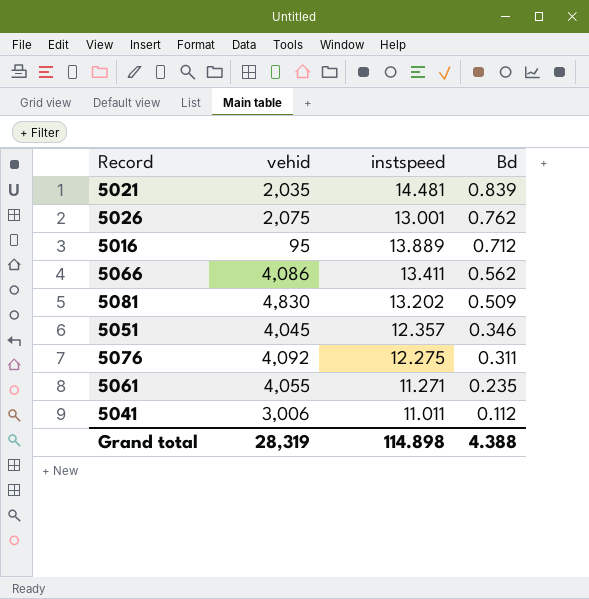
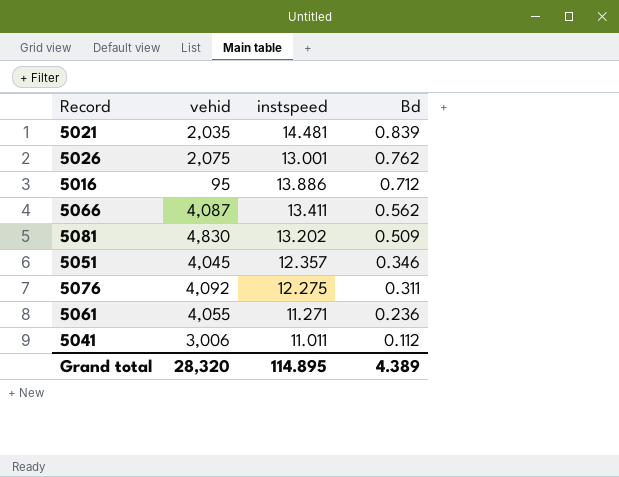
5016 | instspeed: 13.889 -> 13.886
5066 | vehid: 4,086 -> 4,087
5061 | Bd: 0.235 -> 0.236
Grand total | vehid: 28,319 -> 28,320
Grand total | instspeed: 114.898 -> 114.895
Grand total | Bd: 4.388 -> 4.389

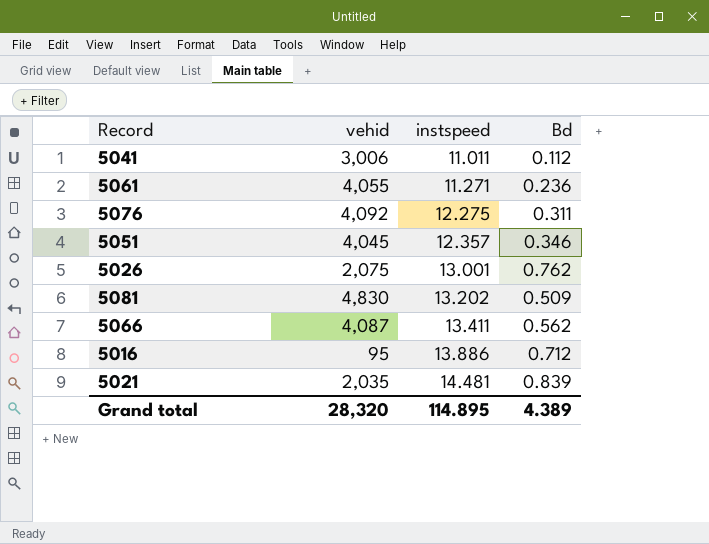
row order: Bd descending -> instspeed ascending

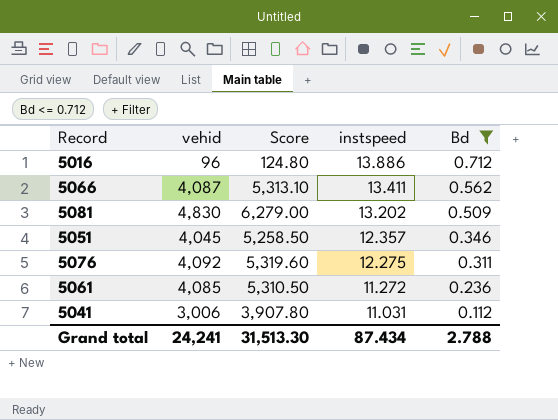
filter: none -> Bd <= 0.712
row order: instspeed ascending -> instspeed descending
column Score | formula: none -> [vehid] * 1.3
5016 | vehid: 95 -> 96
5061 | vehid: 4,055 -> 4,085
5061 | instspeed: 11.271 -> 11.272
5041 | instspeed: 11.011 -> 11.031
Grand total | vehid: 28,320 -> 24,241
Grand total | instspeed: 114.895 -> 87.434
Grand total | Bd: 4.389 -> 2.788

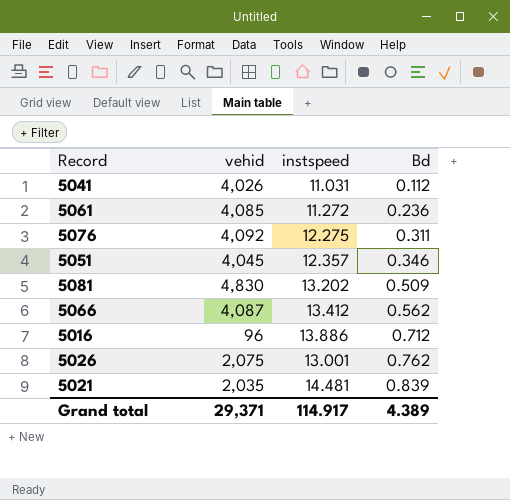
filter: Bd <= 0.712 -> none
row order: instspeed descending -> Bd ascending
column Score | formula: [vehid] * 1.3 -> none
5041 | vehid: 3,006 -> 4,026
5066 | instspeed: 13.411 -> 13.412
Grand total | vehid: 24,241 -> 29,371
Grand total | instspeed: 87.434 -> 114.917
Grand total | Bd: 2.788 -> 4.389

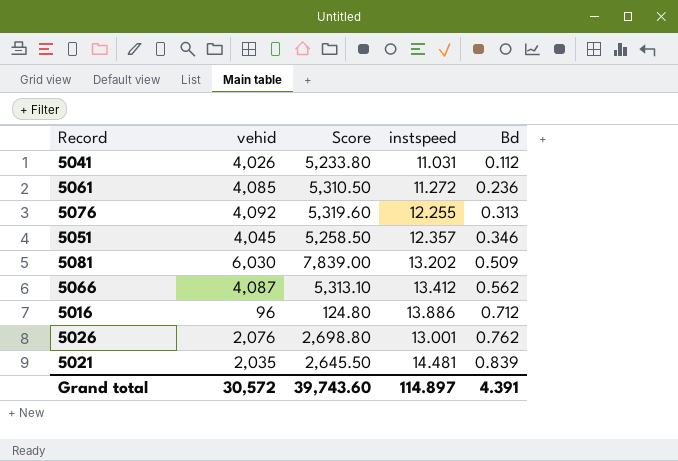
column Score | formula: none -> [vehid] * 1.3
5076 | instspeed: 12.275 -> 12.255
5076 | Bd: 0.311 -> 0.313
5081 | vehid: 4,830 -> 6,030
5026 | vehid: 2,075 -> 2,076
Grand total | vehid: 29,371 -> 30,572
Grand total | instspeed: 114.917 -> 114.897
Grand total | Bd: 4.389 -> 4.391

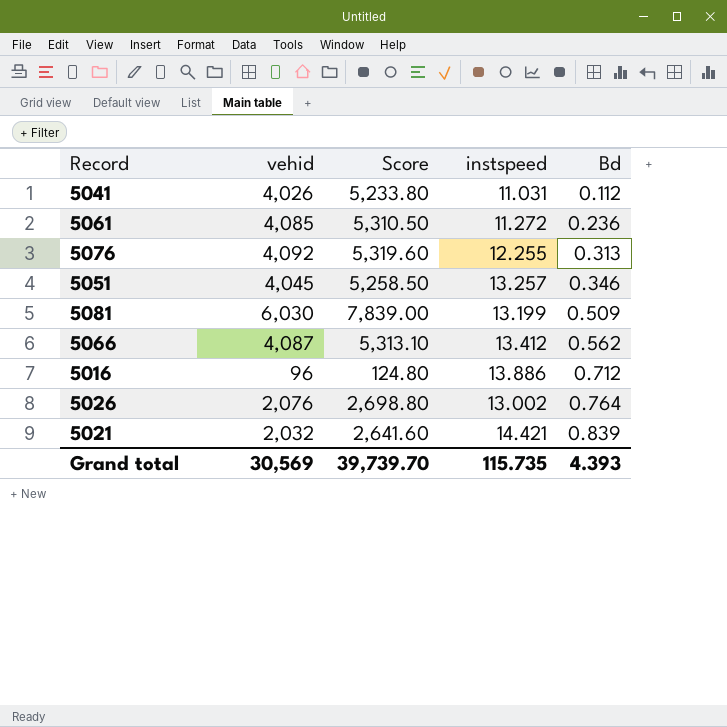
5051 | instspeed: 12.357 -> 13.257
5081 | instspeed: 13.202 -> 13.199
5026 | instspeed: 13.001 -> 13.002
5026 | Bd: 0.762 -> 0.764
5021 | vehid: 2,035 -> 2,032
5021 | Score: 2,645.50 -> 2,641.60
5021 | instspeed: 14.481 -> 14.421
Grand total | vehid: 30,572 -> 30,569
Grand total | Score: 39,743.60 -> 39,739.70
Grand total | instspeed: 114.897 -> 115.735
Grand total | Bd: 4.391 -> 4.393

